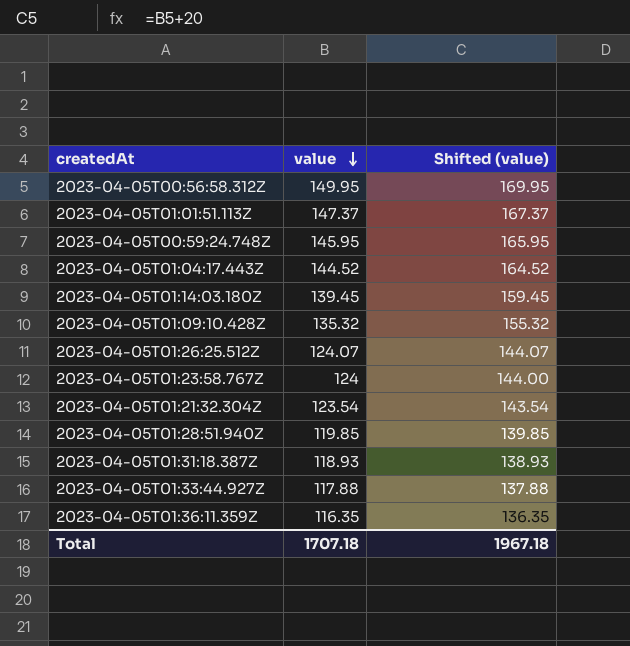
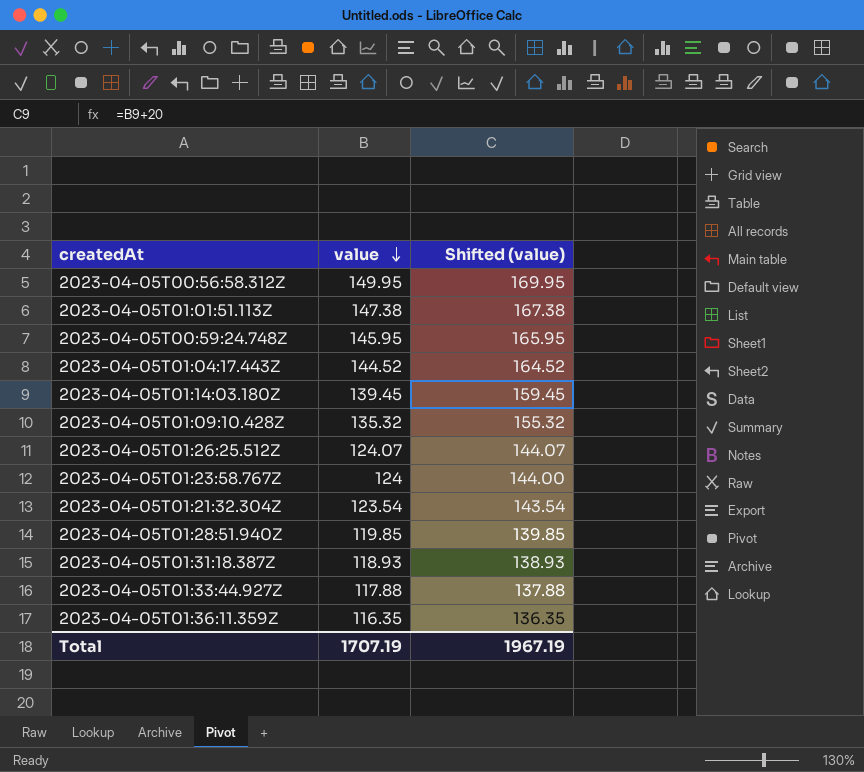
2023-04-05T01:01:51.113Z | value: 147.37 -> 147.38
2023-04-05T01:01:51.113Z | Shifted (value): 167.37 -> 167.38
Total | value: 1707.18 -> 1707.19
Total | Shifted (value): 1967.18 -> 1967.19

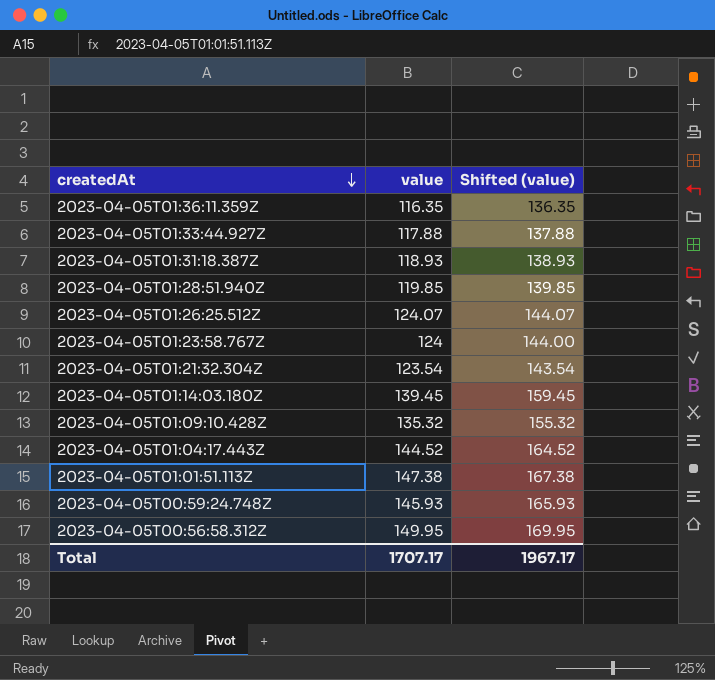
row order: value descending -> createdAt descending
2023-04-05T00:59:24.748Z | value: 145.95 -> 145.93
2023-04-05T00:59:24.748Z | Shifted (value): 165.95 -> 165.93
Total | value: 1707.19 -> 1707.17
Total | Shifted (value): 1967.19 -> 1967.17

